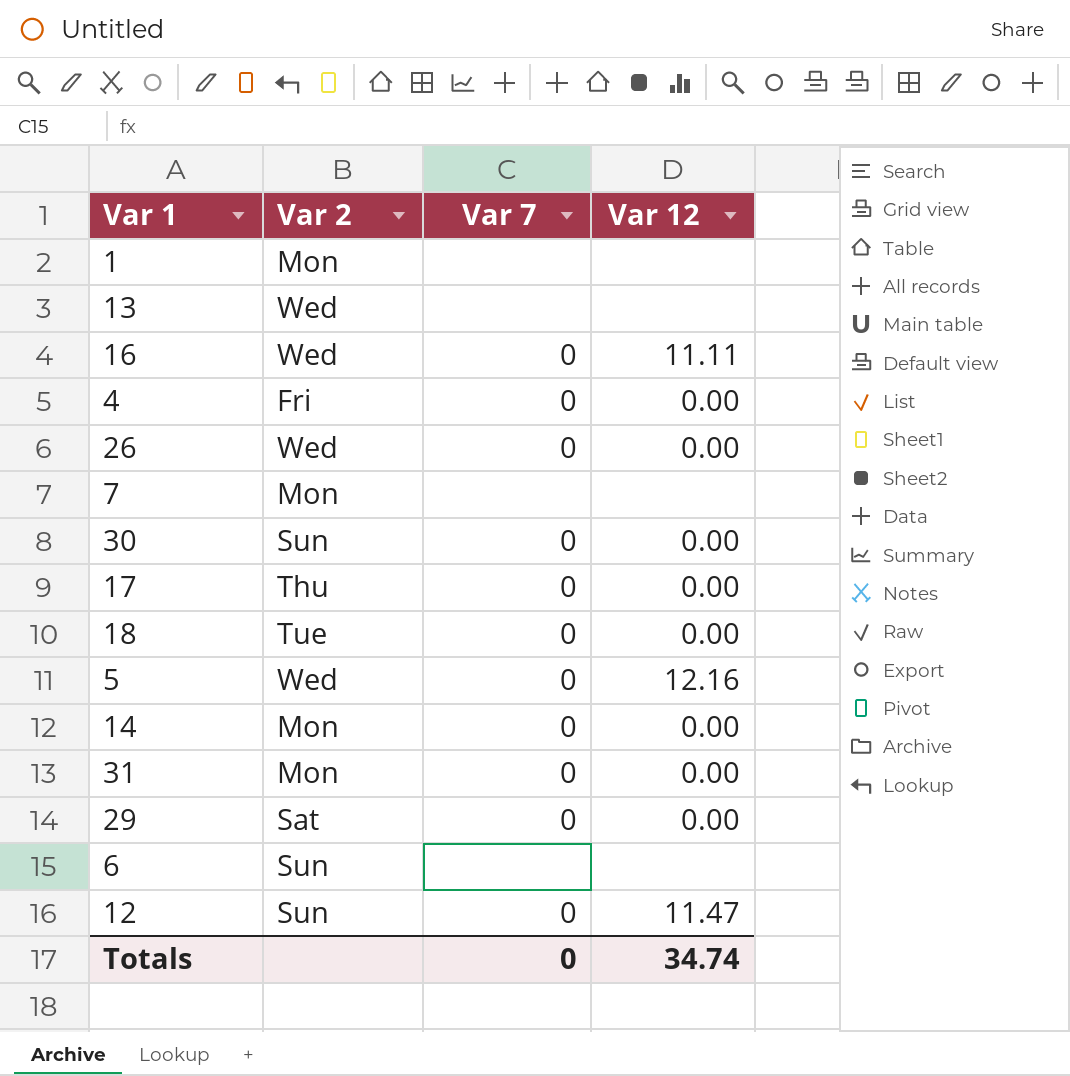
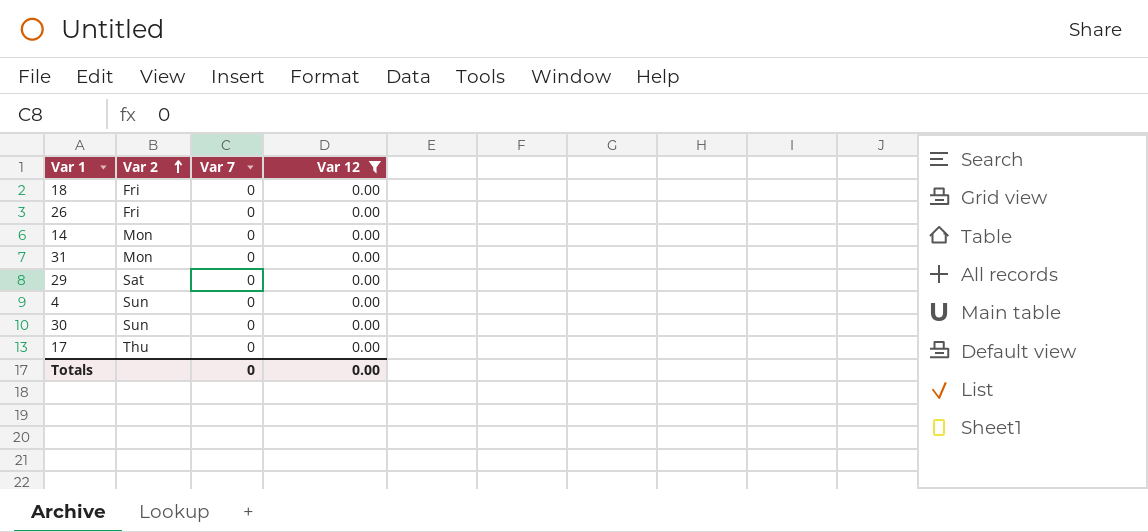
filter: none -> Var 12 = 0.00
row order: none -> Var 2 ascending
18 | Var 2: Tue -> Fri
26 | Var 2: Wed -> Fri
4 | Var 2: Fri -> Sun
Totals | Var 12: 34.74 -> 0.00

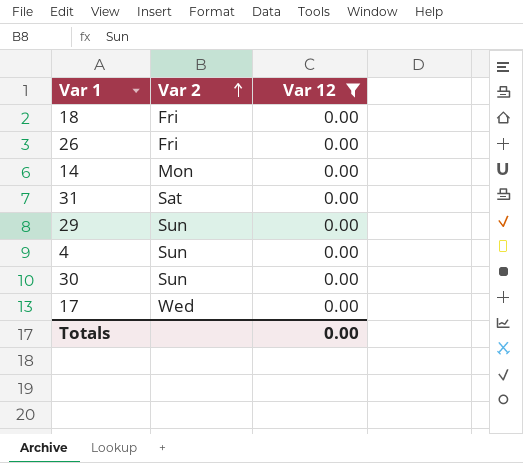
column Var 7 | position: 3 -> none
31 | Var 2: Mon -> Sat
29 | Var 2: Sat -> Sun
17 | Var 2: Thu -> Wed

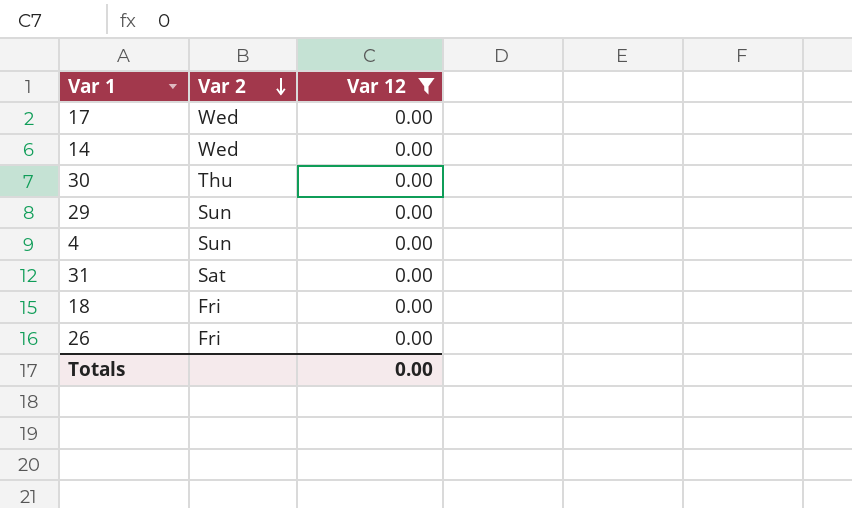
row order: Var 2 ascending -> Var 2 descending
14 | Var 2: Mon -> Wed
30 | Var 2: Sun -> Thu

